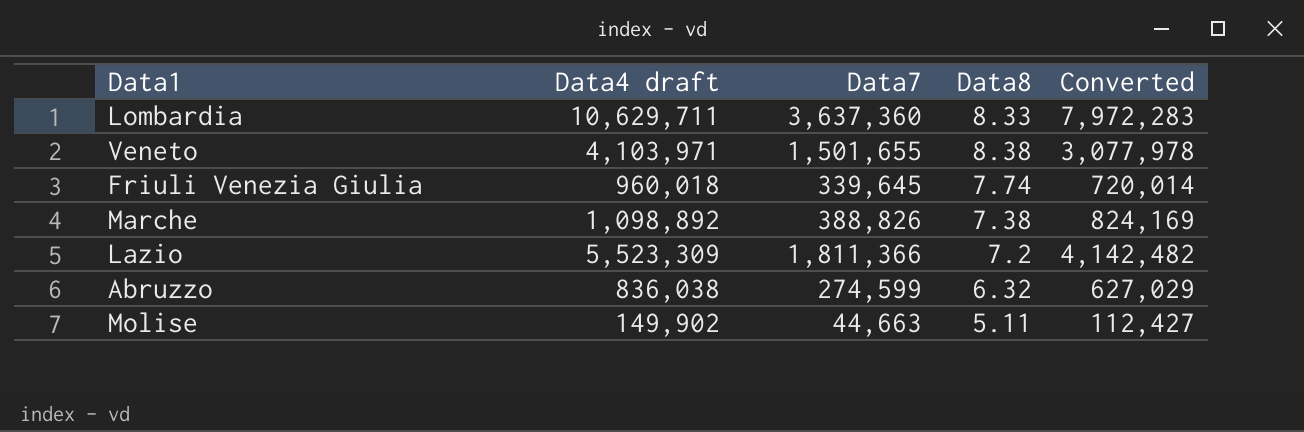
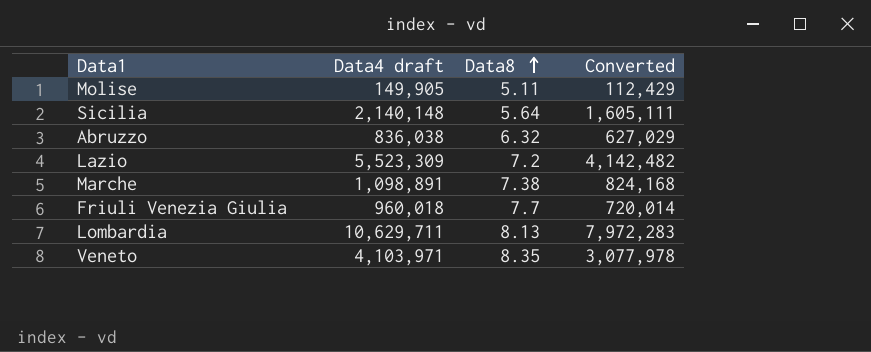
row order: none -> Data8 ascending
column Data7 | position: 3 -> none
Molise | Data4 draft: 149,902 -> 149,905
Molise | Converted: 112,427 -> 112,429
row Sicilia: none -> 2,140,148 | 5.64 | 1,605,111
Marche | Data4 draft: 1,098,892 -> 1,098,891
Marche | Converted: 824,169 -> 824,168
Friuli Venezia Giulia | Data8: 7.74 -> 7.7
Lombardia | Data8: 8.33 -> 8.13
Veneto | Data8: 8.38 -> 8.35

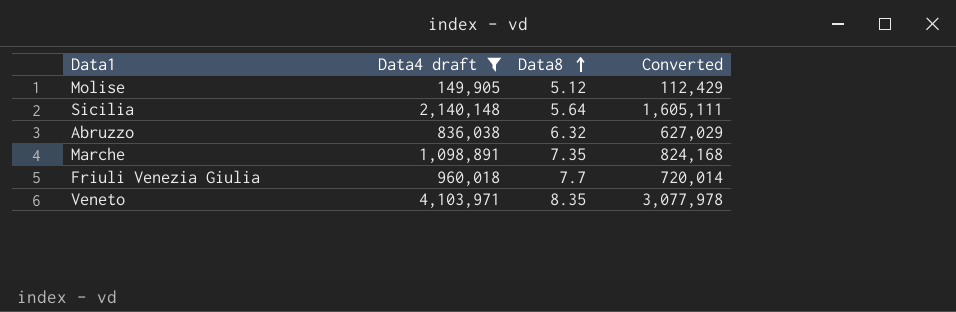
filter: none -> Data4 draft <= 4,103,971
Molise | Data8: 5.11 -> 5.12
Marche | Data8: 7.38 -> 7.35

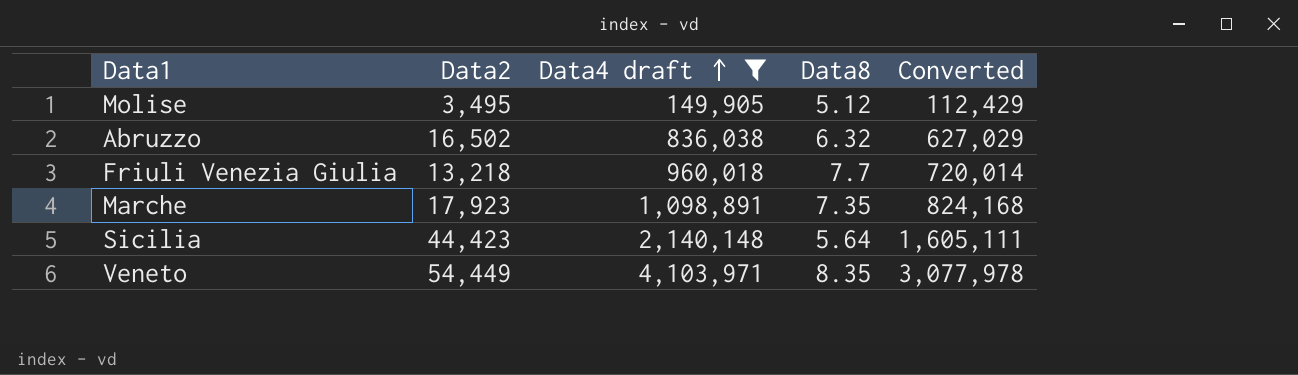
row order: Data8 ascending -> Data4 draft ascending
column Data2 | position: none -> 2

